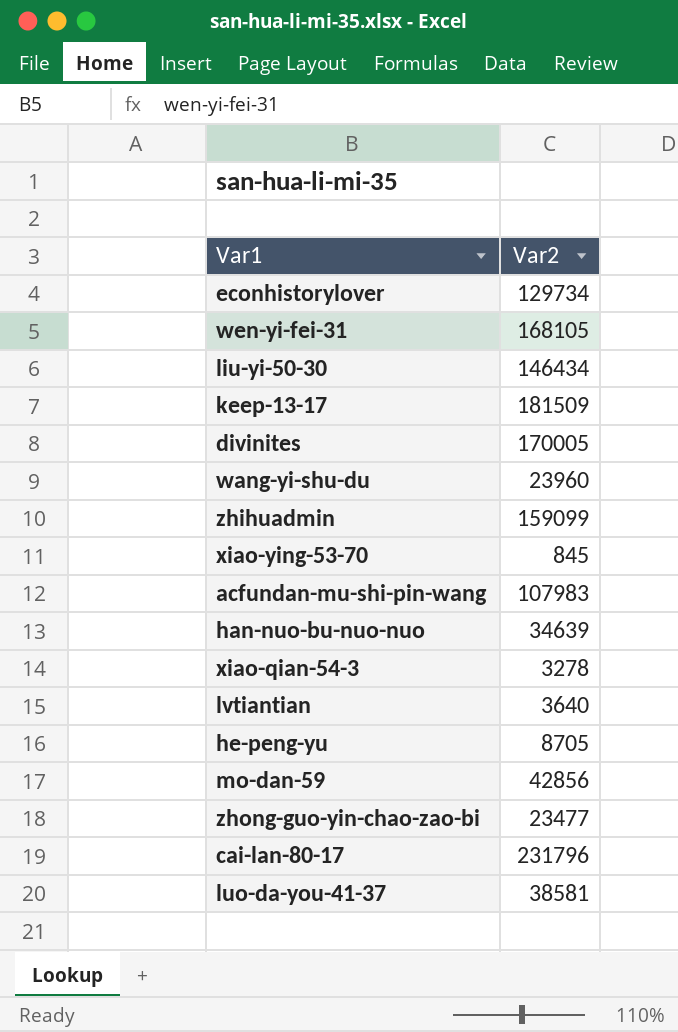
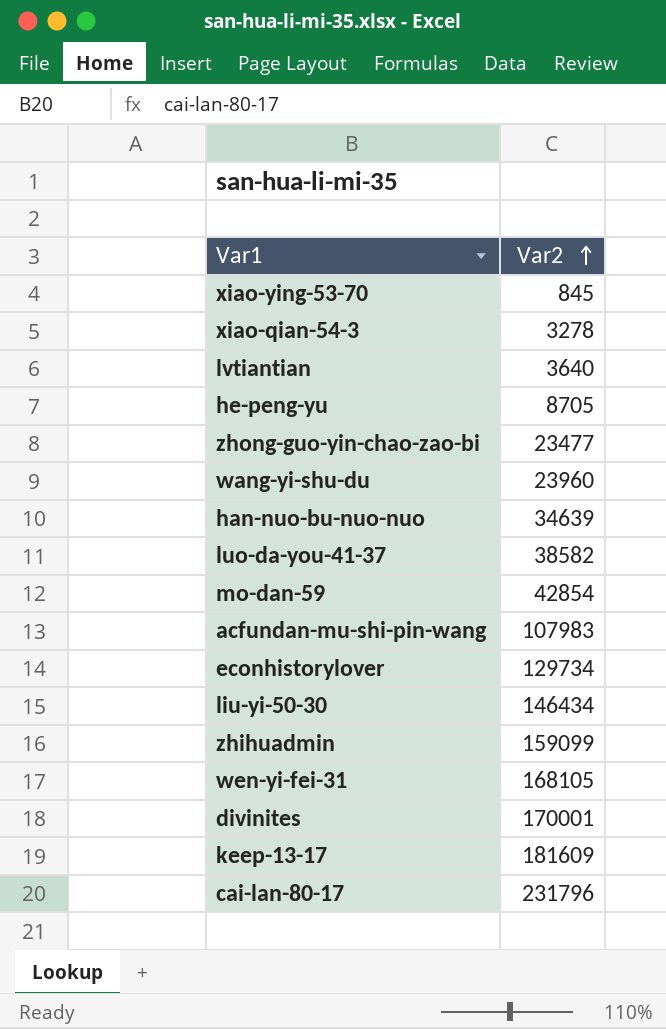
row order: none -> Var2 ascending
luo-da-you-41-37 | Var2: 38581 -> 38582
mo-dan-59 | Var2: 42856 -> 42854
divinites | Var2: 170005 -> 170001
keep-13-17 | Var2: 181509 -> 181609

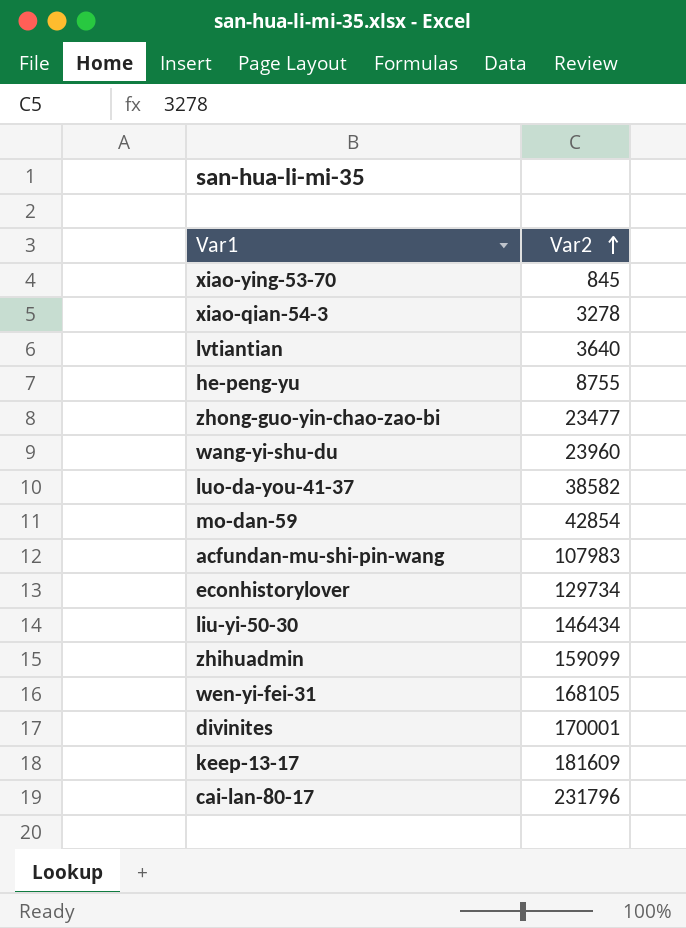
row han-nuo-bu-nuo-nuo: 34639 -> none
he-peng-yu | Var2: 8705 -> 8755

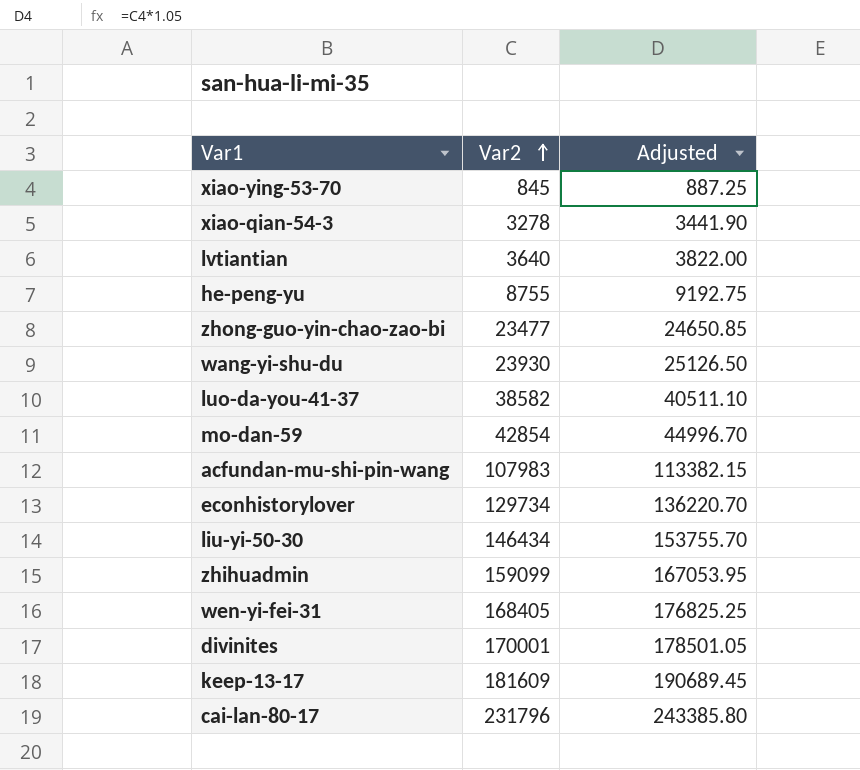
column Adjusted | formula: none -> [Var2] * 1.05
wang-yi-shu-du | Var2: 23960 -> 23930
wen-yi-fei-31 | Var2: 168105 -> 168405

